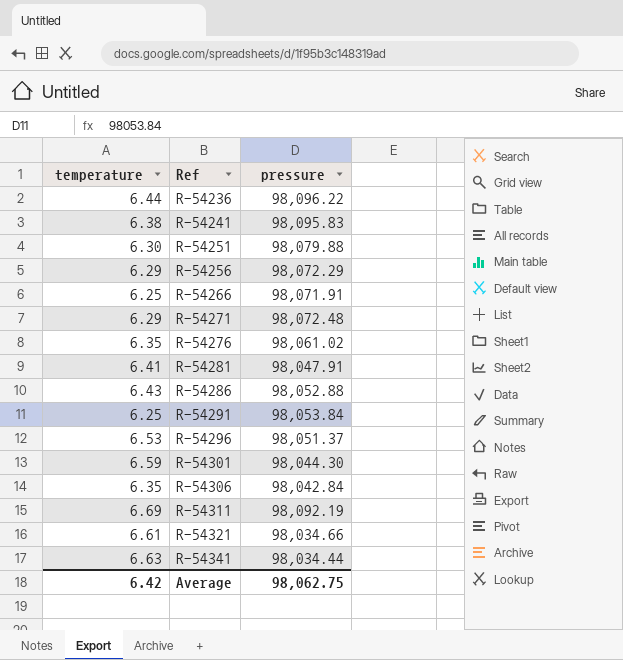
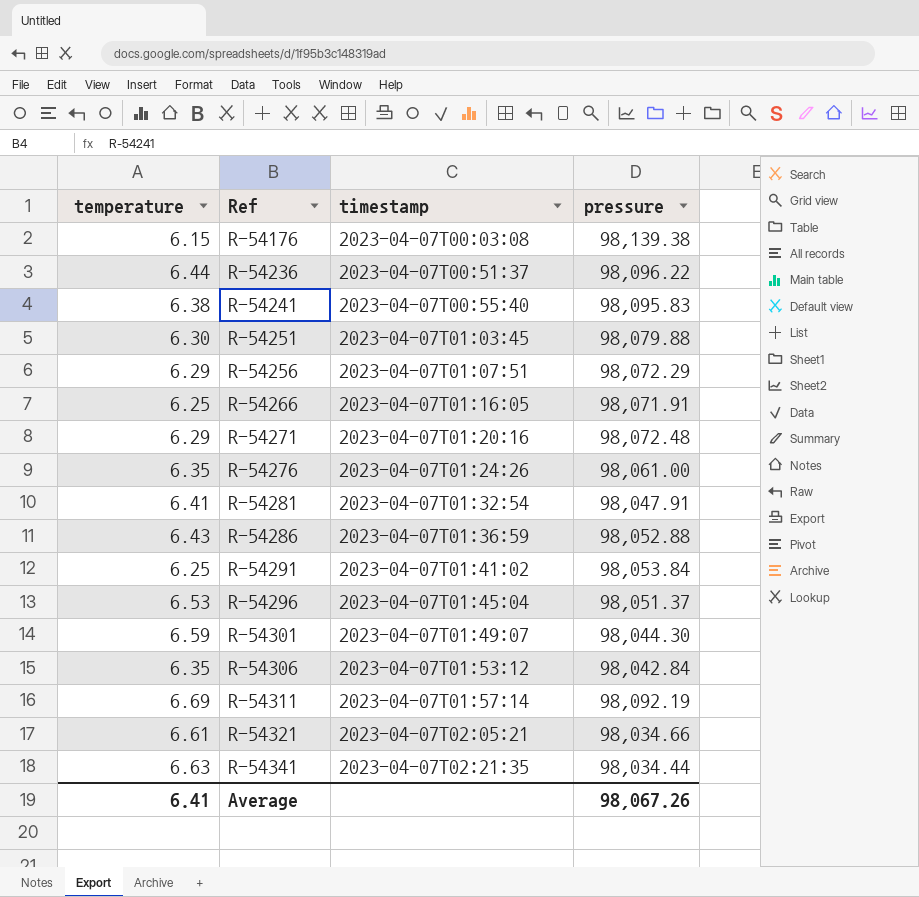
column timestamp | position: none -> 3
row R-54176: none -> 6.15 | 2023-04-07T00:03:08 | 98,139.38
R-54276 | pressure: 98,061.02 -> 98,061.00
Average | temperature: 6.42 -> 6.41
Average | pressure: 98,062.75 -> 98,067.26

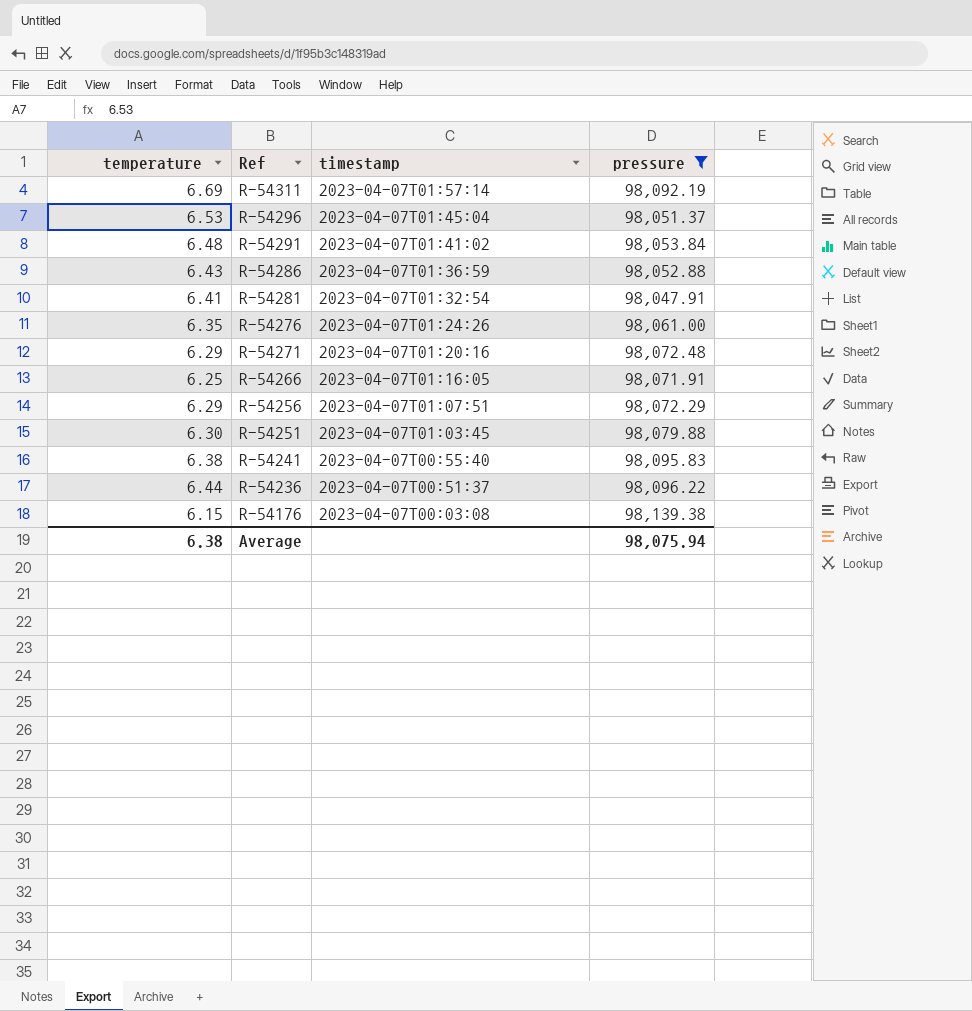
filter: none -> pressure >= 98,047.91
row order: Ref ascending -> Ref descending
R-54291 | temperature: 6.25 -> 6.48
Average | temperature: 6.41 -> 6.38
Average | pressure: 98,067.26 -> 98,075.94

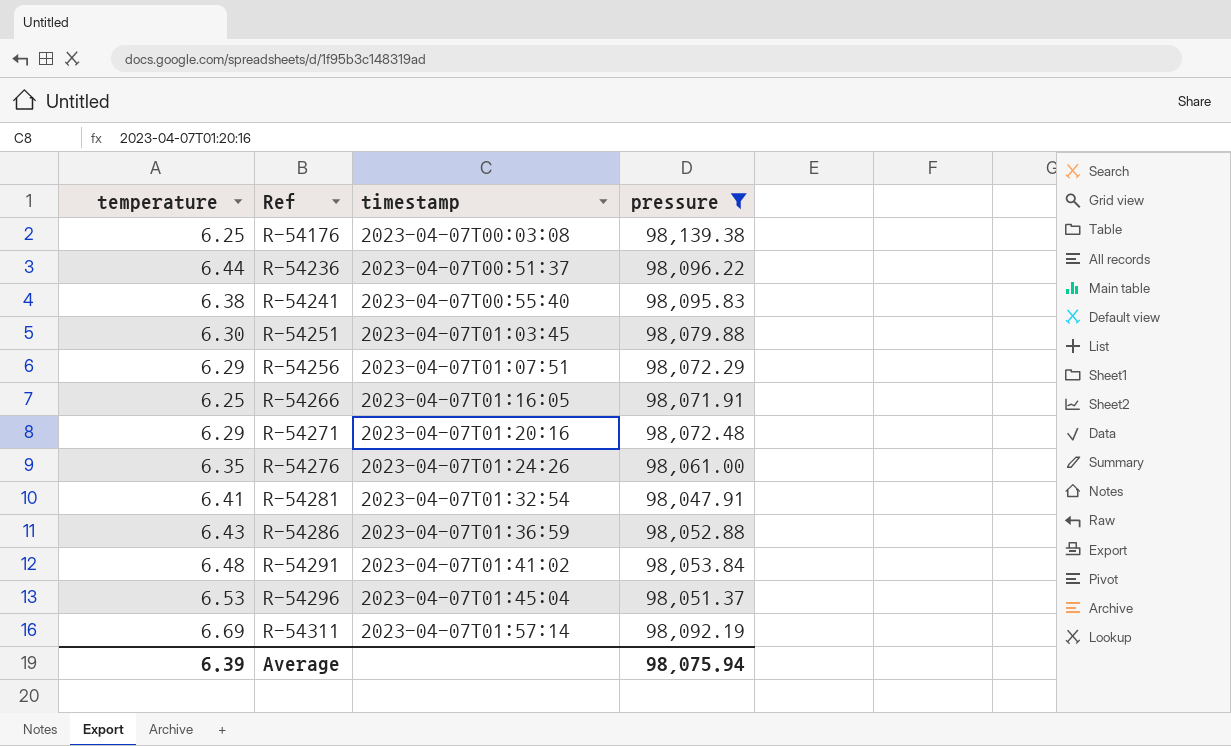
row order: Ref descending -> Ref ascending
R-54176 | temperature: 6.15 -> 6.25
Average | temperature: 6.38 -> 6.39

